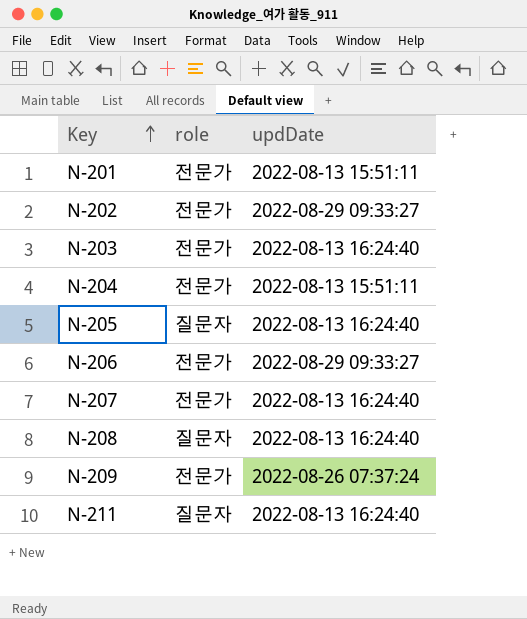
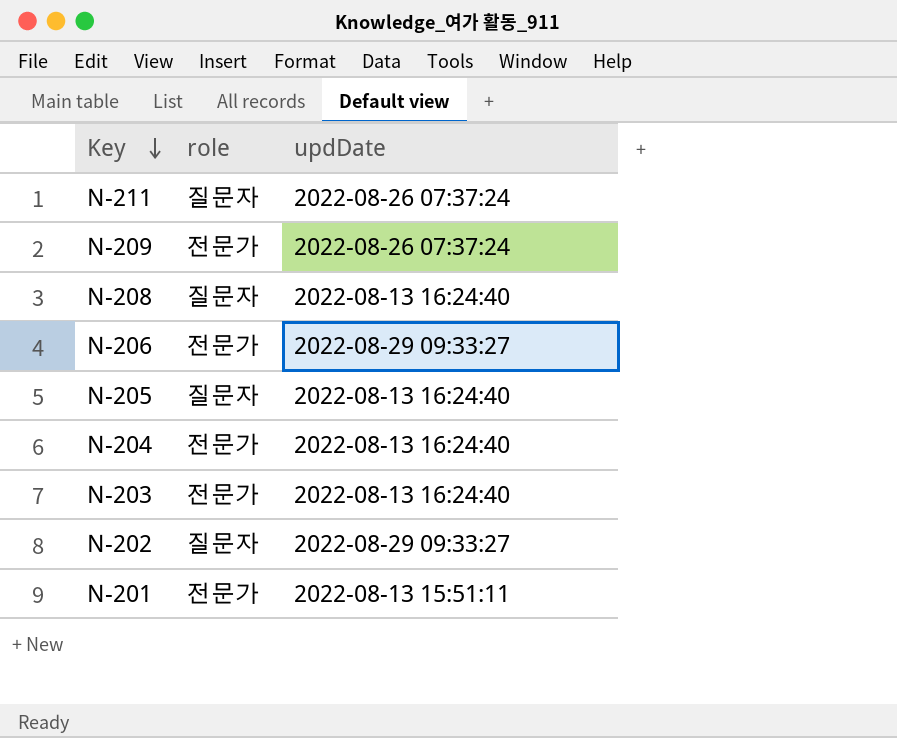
row order: Key ascending -> Key descending
row N-207: 전문가 | 2022-08-13 16:24:40 -> none
N-211 | updDate: 2022-08-13 16:24:40 -> 2022-08-26 07:37:24
N-204 | updDate: 2022-08-13 15:51:11 -> 2022-08-13 16:24:40
N-202 | role: 전문가 -> 질문자

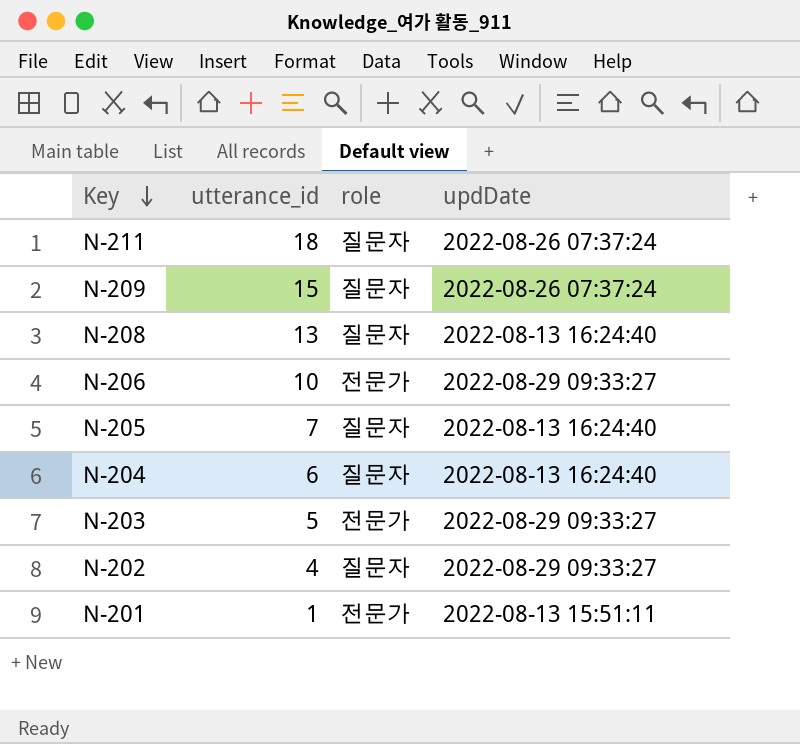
column utterance_id | position: none -> 2
N-209 | role: 전문가 -> 질문자
N-204 | role: 전문가 -> 질문자
N-203 | updDate: 2022-08-13 16:24:40 -> 2022-08-29 09:33:27

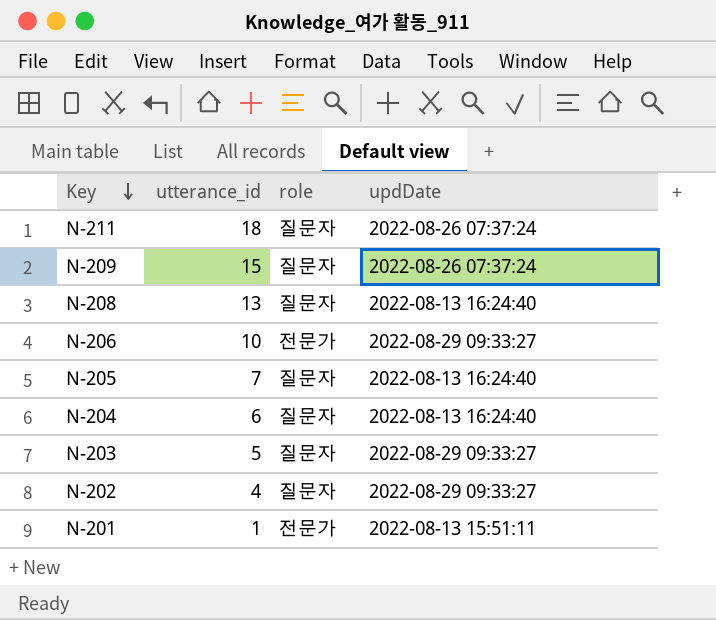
N-203 | role: 전문가 -> 질문자

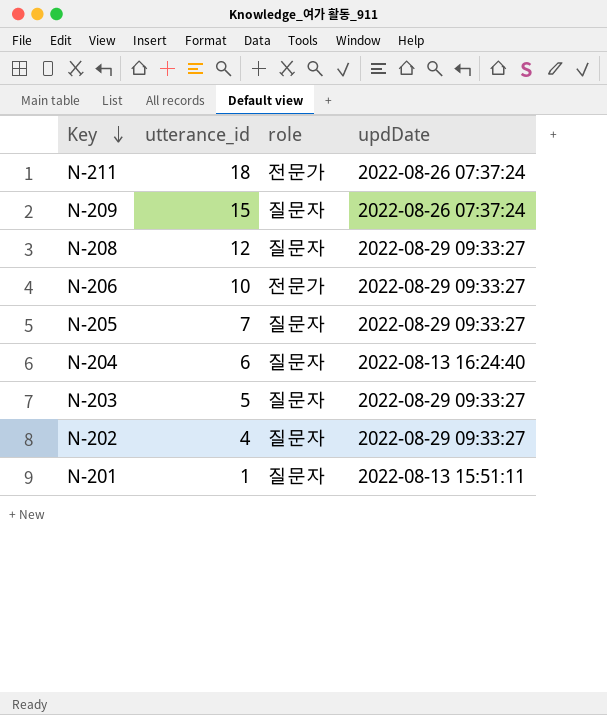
N-211 | role: 질문자 -> 전문가
N-208 | utterance_id: 13 -> 12
N-208 | updDate: 2022-08-13 16:24:40 -> 2022-08-29 09:33:27
N-205 | updDate: 2022-08-13 16:24:40 -> 2022-08-29 09:33:27
N-201 | role: 전문가 -> 질문자

